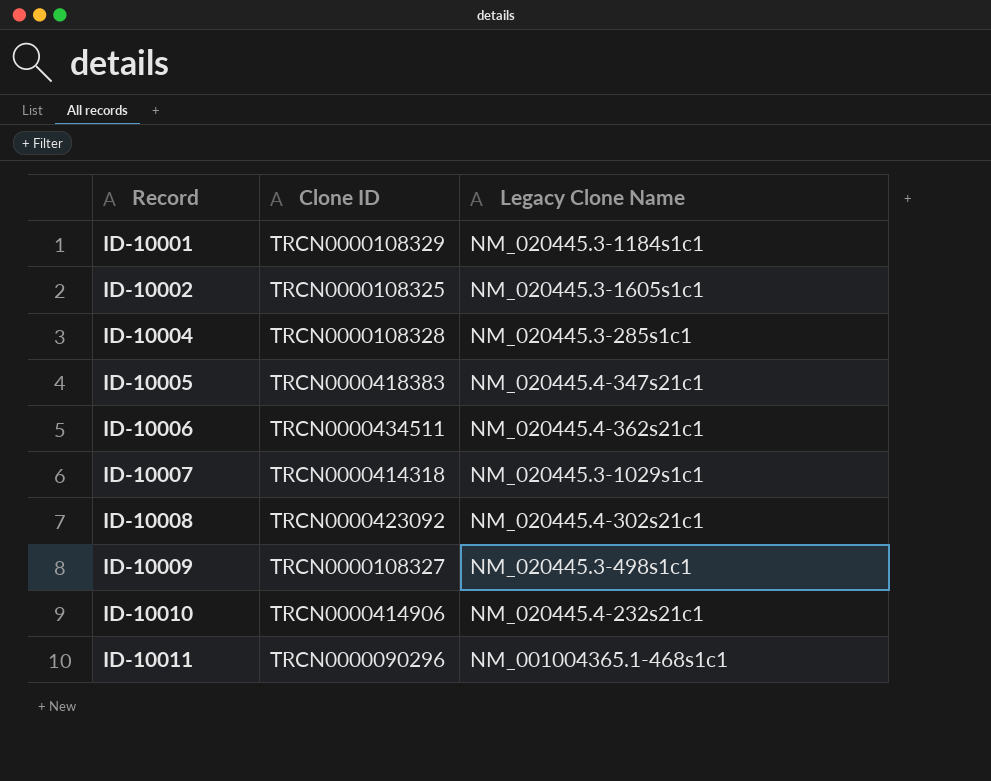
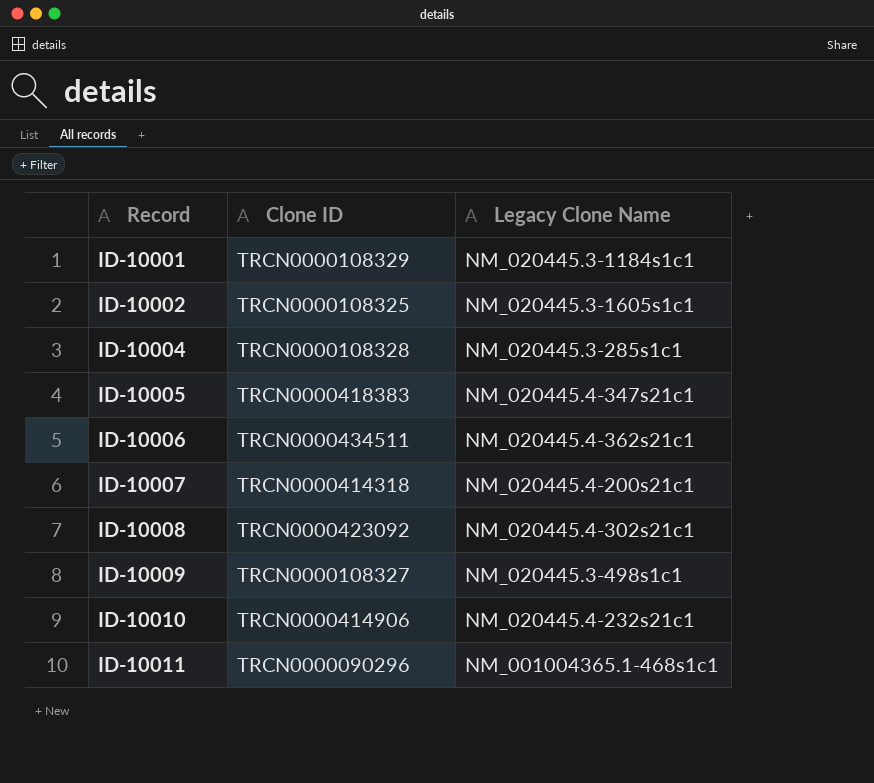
ID-10007 | Legacy Clone Name: NM_020445.3-1029s1c1 -> NM_020445.4-200s21c1

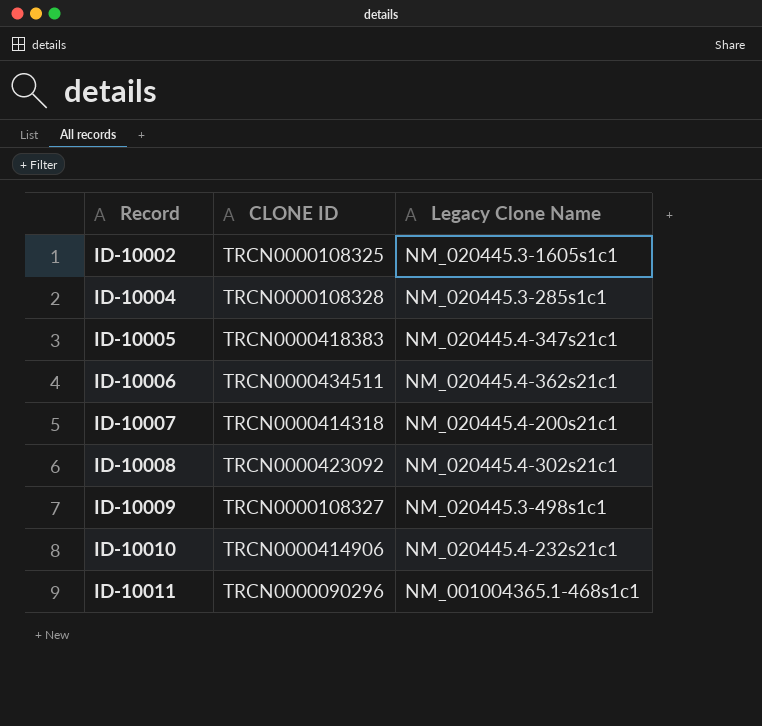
column name: Clone ID -> CLONE ID
row ID-10001: TRCN0000108329 | NM_020445.3-1184s1c1 -> none

